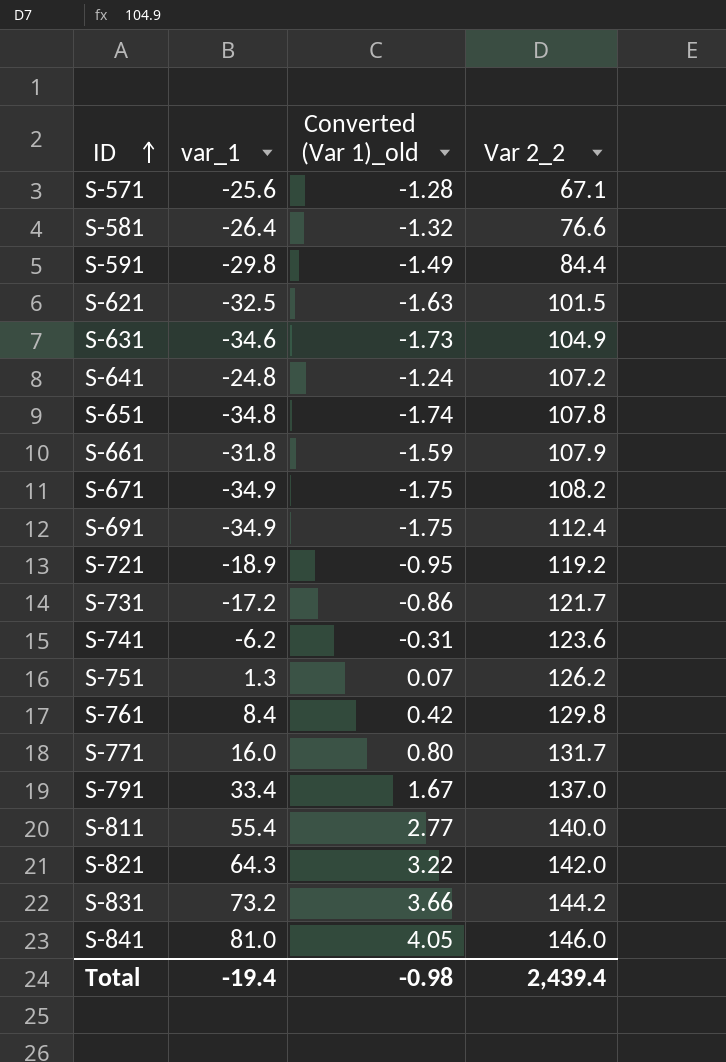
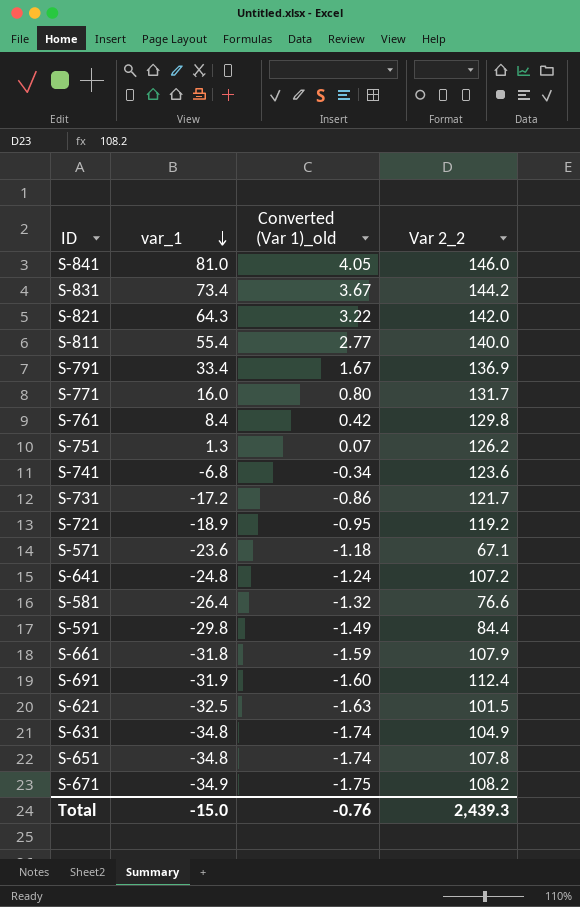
row order: ID ascending -> var_1 descending
S-831 | var_1: 73.2 -> 73.4
S-831 | Converted (Var 1)_old: 3.66 -> 3.67
S-791 | Var 2_2: 137.0 -> 136.9
S-741 | var_1: -6.2 -> -6.8
S-741 | Converted (Var 1)_old: -0.31 -> -0.34
S-571 | var_1: -25.6 -> -23.6
S-571 | Converted (Var 1)_old: -1.28 -> -1.18
S-691 | var_1: -34.9 -> -31.9
S-691 | Converted (Var 1)_old: -1.75 -> -1.60
S-631 | var_1: -34.6 -> -34.8
S-631 | Converted (Var 1)_old: -1.73 -> -1.74
Total | var_1: -19.4 -> -15.0
Total | Converted (Var 1)_old: -0.98 -> -0.76
Total | Var 2_2: 2,439.4 -> 2,439.3

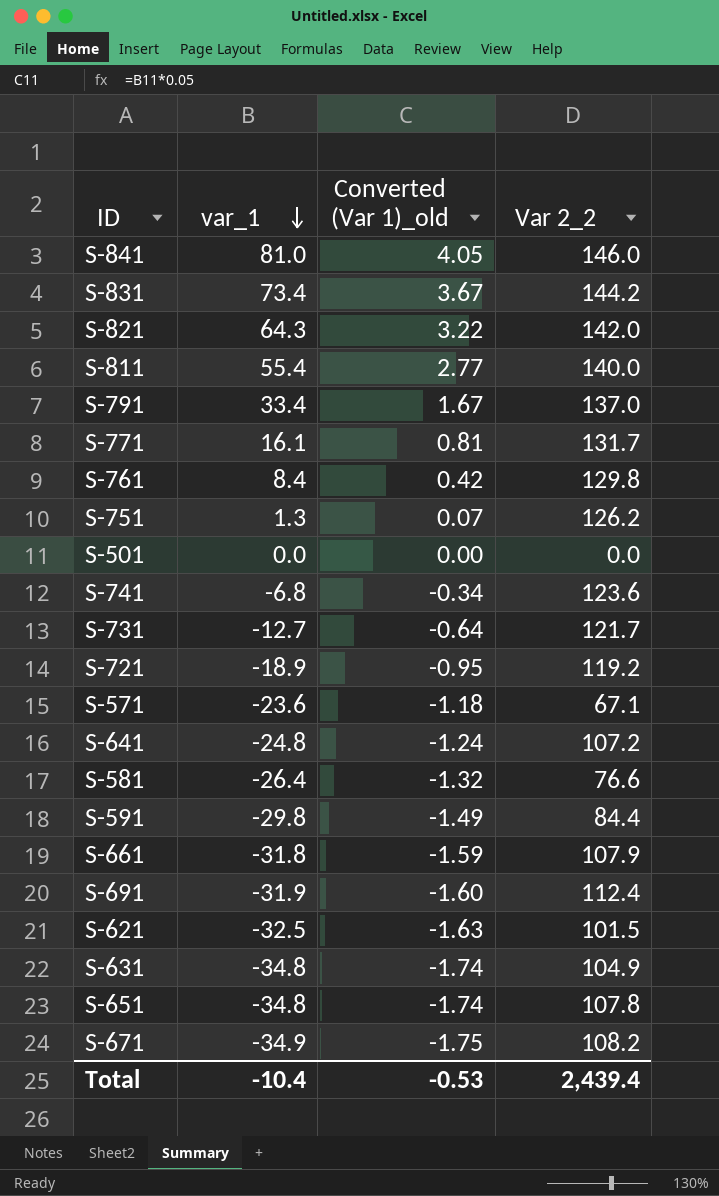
S-791 | Var 2_2: 136.9 -> 137.0
S-771 | var_1: 16.0 -> 16.1
S-771 | Converted (Var 1)_old: 0.80 -> 0.81
row S-501: none -> 0.0 | 0.00 | 0.0
S-731 | var_1: -17.2 -> -12.7
S-731 | Converted (Var 1)_old: -0.86 -> -0.64
Total | var_1: -15.0 -> -10.4
Total | Converted (Var 1)_old: -0.76 -> -0.53
Total | Var 2_2: 2,439.3 -> 2,439.4

